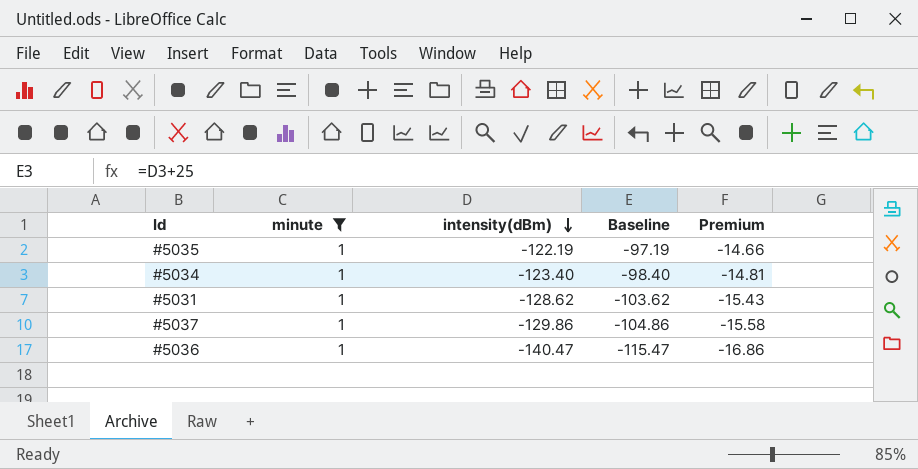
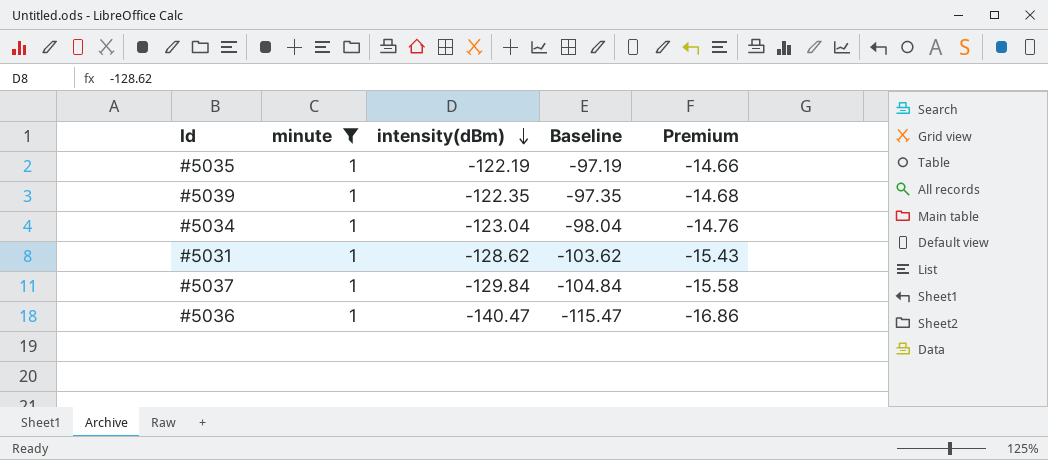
row #5039: none -> 1 | -122.35 | -97.35 | -14.68
#5034 | intensity(dBm): -123.40 -> -123.04
#5034 | Baseline: -98.40 -> -98.04
#5034 | Premium: -14.81 -> -14.76
#5037 | intensity(dBm): -129.86 -> -129.84
#5037 | Baseline: -104.86 -> -104.84

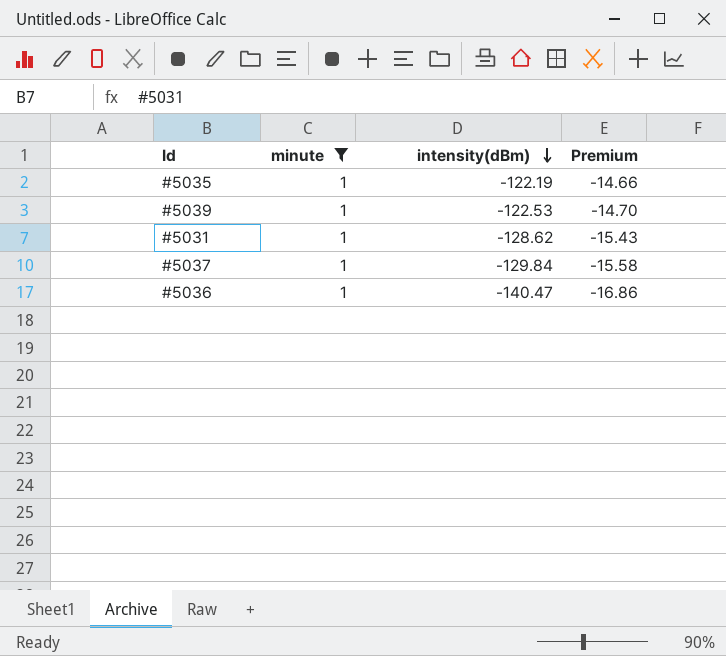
column Baseline | formula: [intensity(dBm)] + 25 -> none
row #5034: 1 | -123.04 | -98.04 | -14.76 -> none
#5039 | intensity(dBm): -122.35 -> -122.53
#5039 | Premium: -14.68 -> -14.70

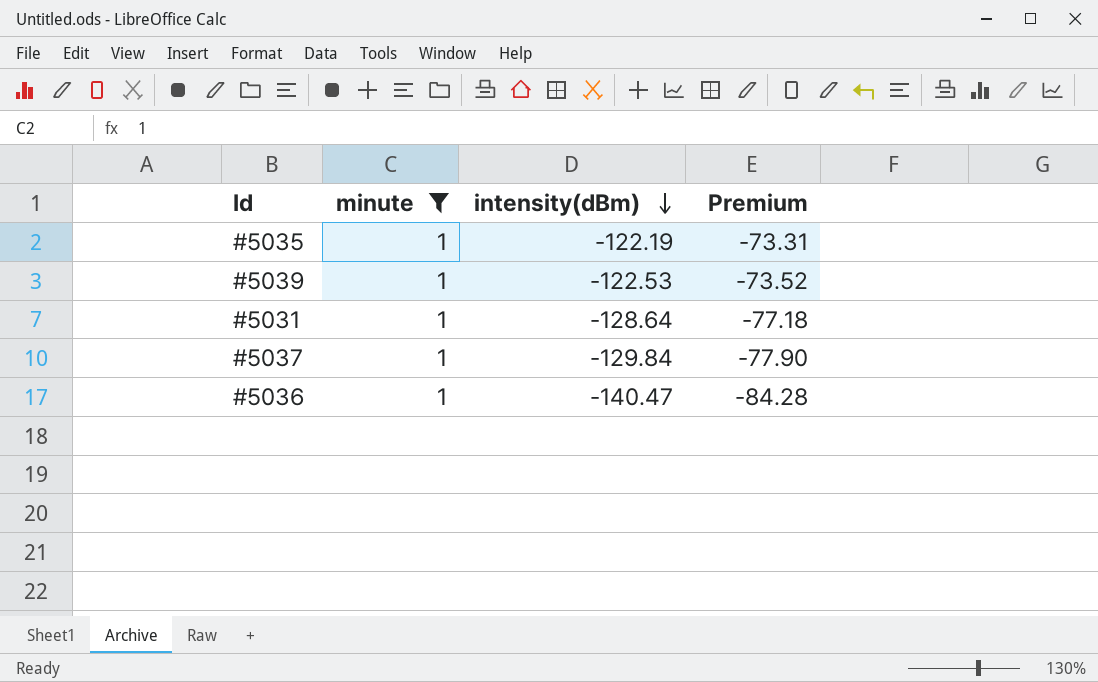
column Premium | formula: [intensity(dBm)] * 0.12 -> [intensity(dBm)] * 0.6
#5031 | intensity(dBm): -128.62 -> -128.64

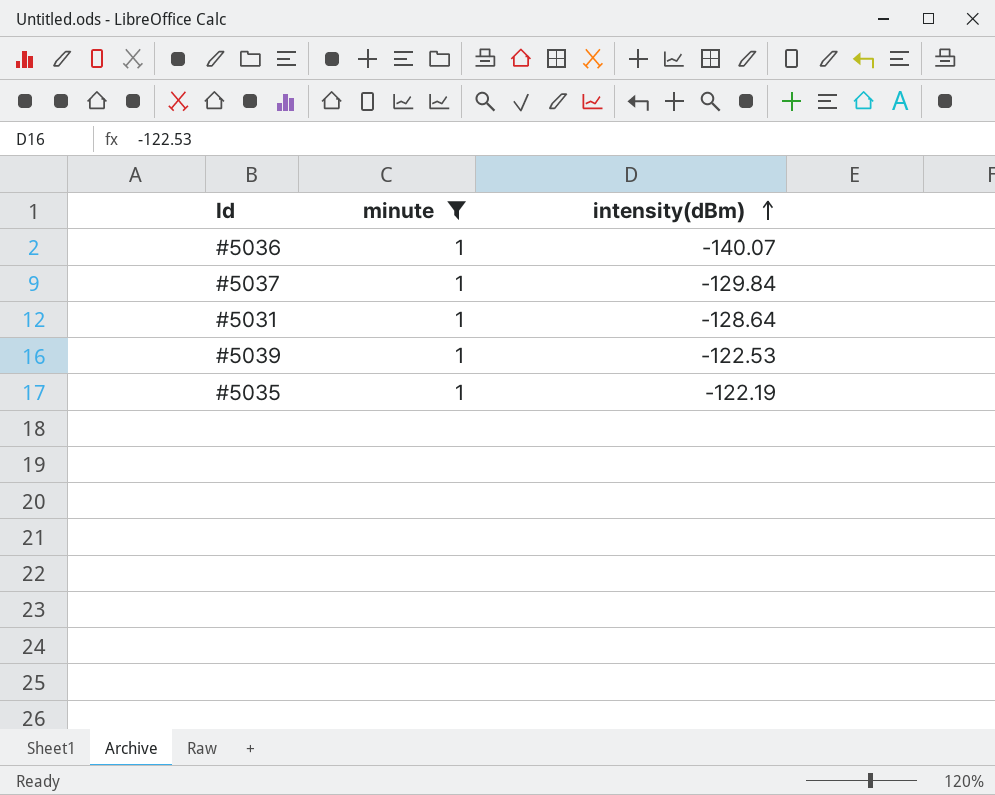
row order: intensity(dBm) descending -> intensity(dBm) ascending
column Premium | formula: [intensity(dBm)] * 0.6 -> none
#5036 | intensity(dBm): -140.47 -> -140.07

